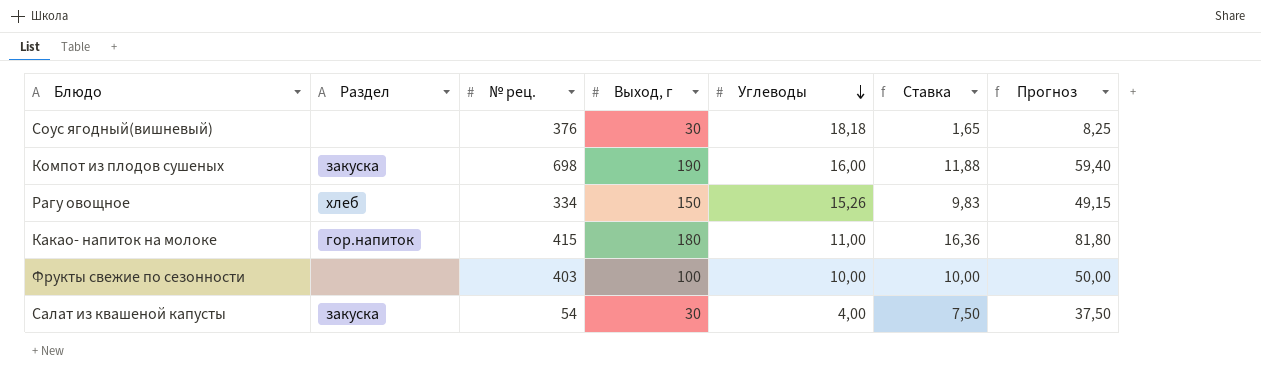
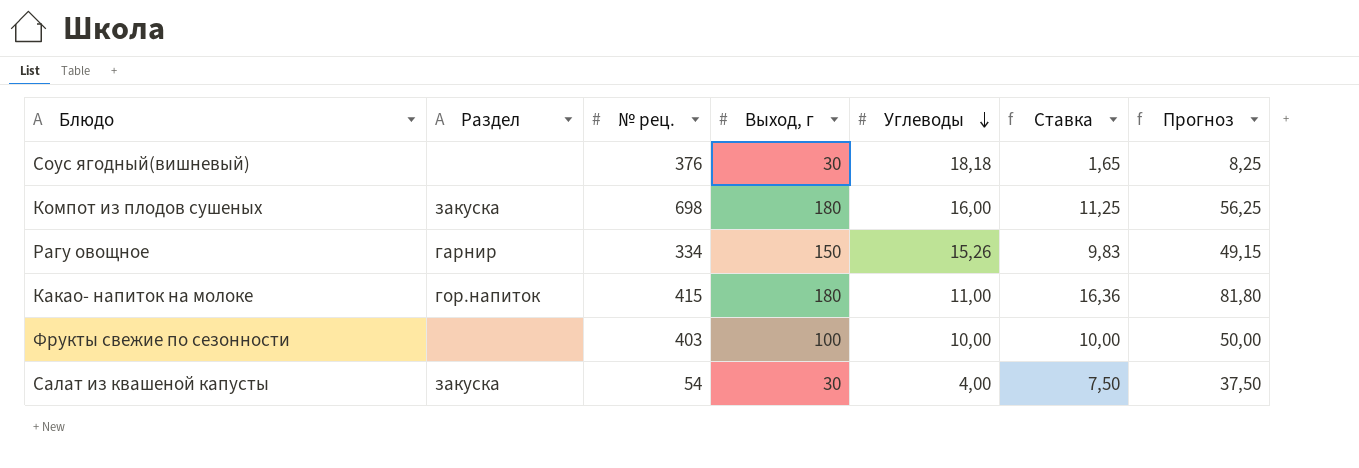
Компот из плодов сушеных | Выход, г: 190 -> 180
Компот из плодов сушеных | Ставка: 11,88 -> 11,25
Компот из плодов сушеных | Прогноз: 59,40 -> 56,25
Рагу овощное | Раздел: хлеб -> гарнир

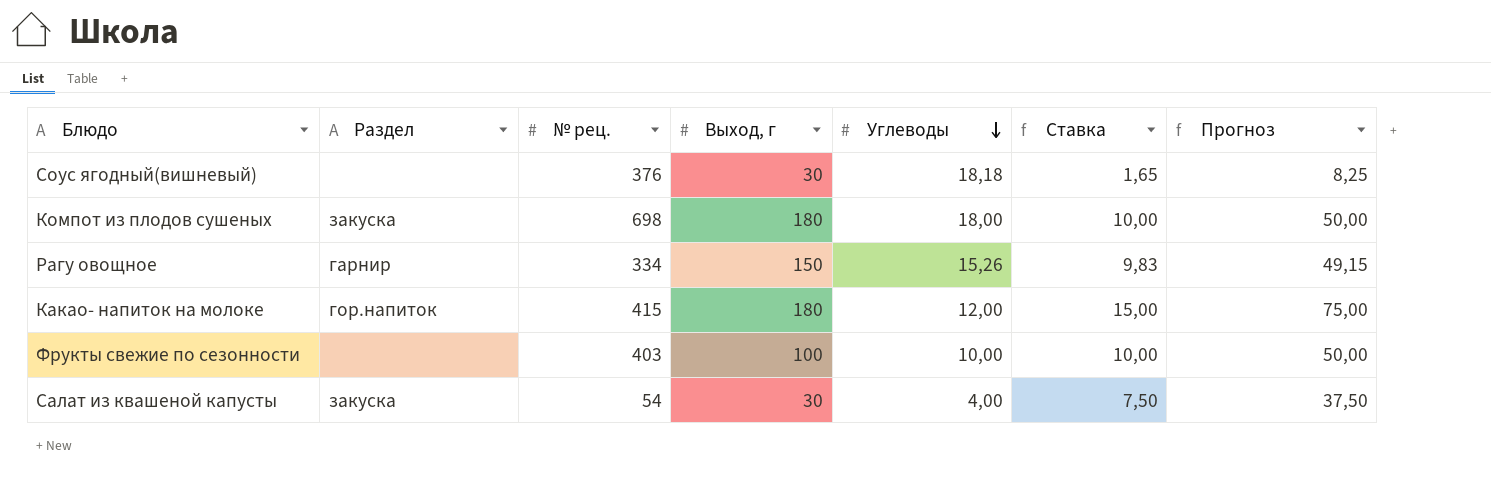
Компот из плодов сушеных | Углеводы: 16,00 -> 18,00
Компот из плодов сушеных | Ставка: 11,25 -> 10,00
Компот из плодов сушеных | Прогноз: 56,25 -> 50,00
Какао- напиток на молоке | Углеводы: 11,00 -> 12,00
Какао- напиток на молоке | Ставка: 16,36 -> 15,00
Какао- напиток на молоке | Прогноз: 81,80 -> 75,00

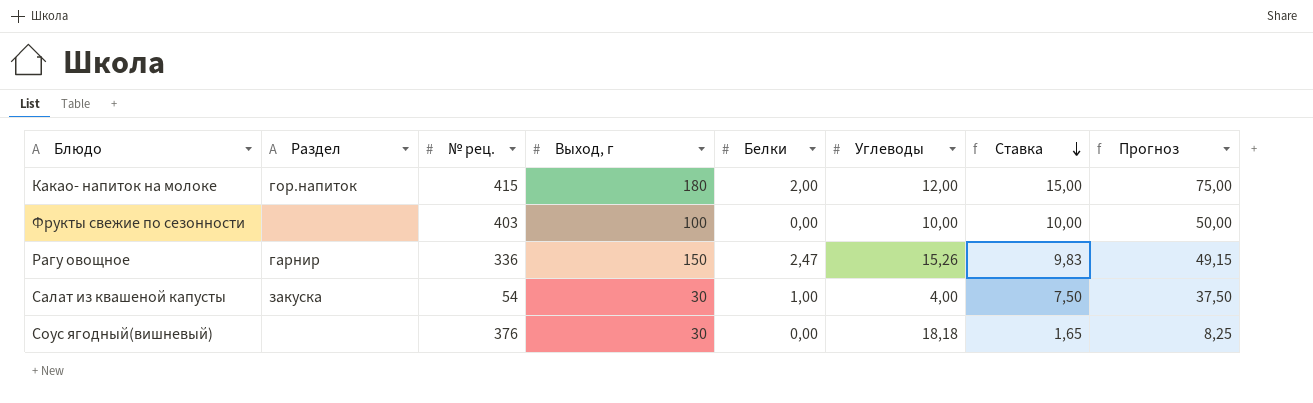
row order: Углеводы descending -> Ставка descending
column Белки | position: none -> 5
row Компот из плодов сушеных: закуска | 698 | 180 | 18,00 | 10,00 | 50,00 -> none
Рагу овощное | № рец.: 334 -> 336

